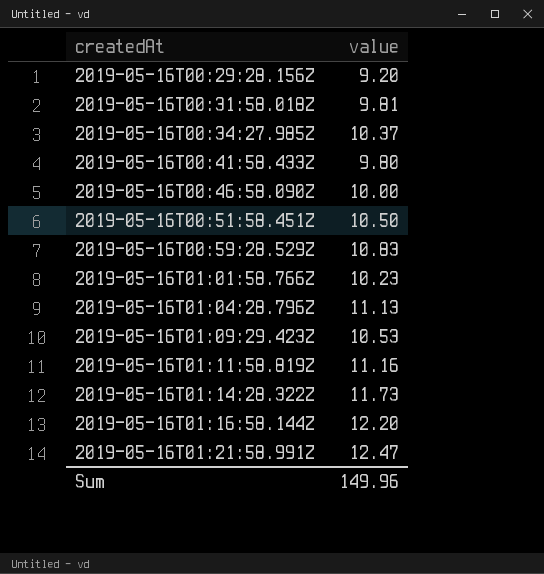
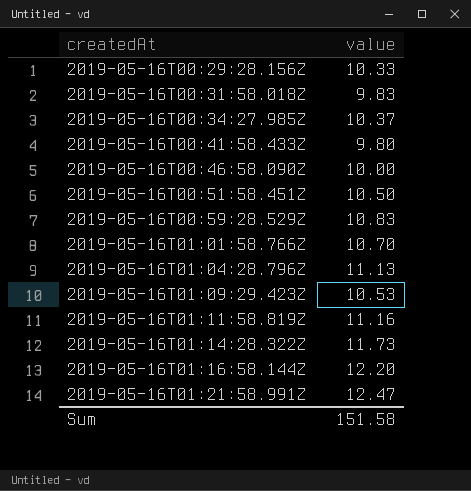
2019-05-16T00:29:28.156Z | value: 9.20 -> 10.33
2019-05-16T00:31:58.018Z | value: 9.81 -> 9.83
2019-05-16T01:01:58.766Z | value: 10.23 -> 10.70
Sum | value: 149.96 -> 151.58

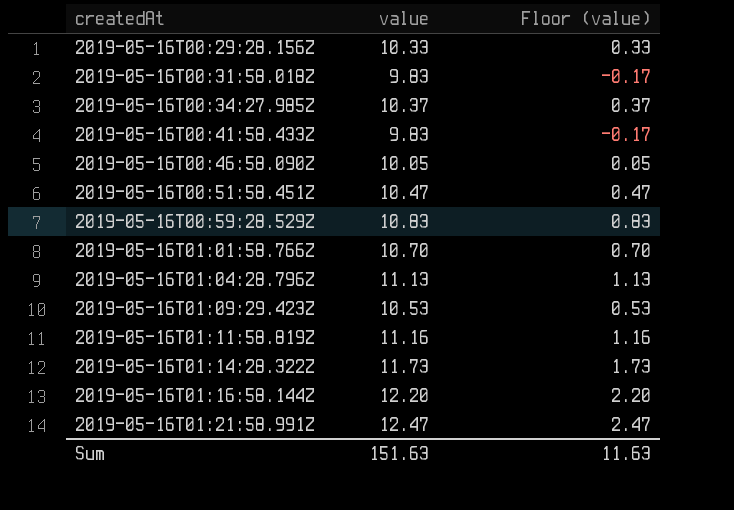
column Floor (value) | formula: none -> [value] - 10
2019-05-16T00:41:58.433Z | value: 9.80 -> 9.83
2019-05-16T00:46:58.090Z | value: 10.00 -> 10.05
2019-05-16T00:51:58.451Z | value: 10.50 -> 10.47
Sum | value: 151.58 -> 151.63

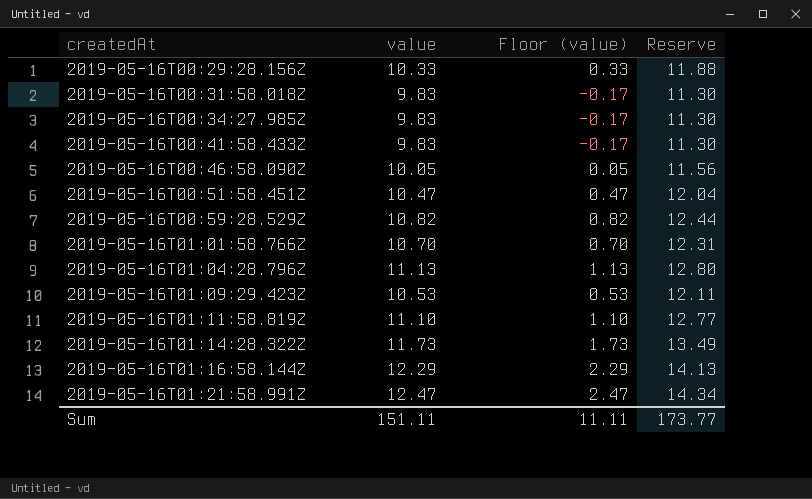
column Reserve | formula: none -> [value] * 1.15
2019-05-16T00:34:27.985Z | value: 10.37 -> 9.83
2019-05-16T00:34:27.985Z | Floor (value): 0.37 -> -0.17
2019-05-16T00:59:28.529Z | value: 10.83 -> 10.82
2019-05-16T00:59:28.529Z | Floor (value): 0.83 -> 0.82
2019-05-16T01:11:58.819Z | value: 11.16 -> 11.10
2019-05-16T01:11:58.819Z | Floor (value): 1.16 -> 1.10
2019-05-16T01:16:58.144Z | value: 12.20 -> 12.29
2019-05-16T01:16:58.144Z | Floor (value): 2.20 -> 2.29
Sum | value: 151.63 -> 151.11
Sum | Floor (value): 11.63 -> 11.11

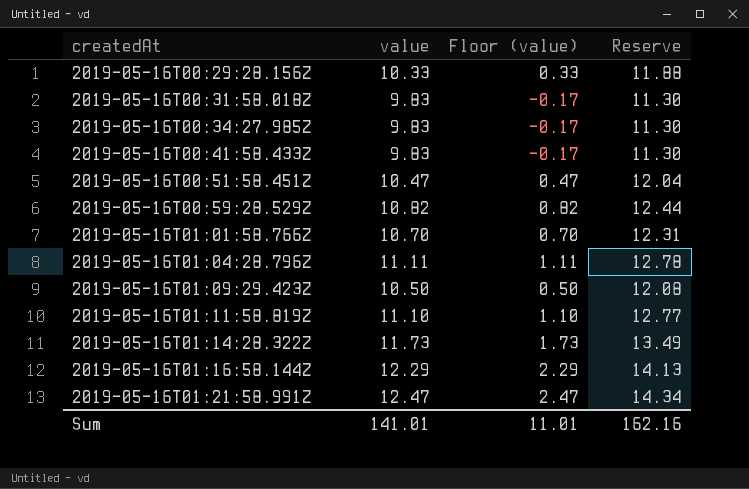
row 2019-05-16T00:46:58.090Z: 10.05 | 0.05 | 11.56 -> none
2019-05-16T01:04:28.796Z | value: 11.13 -> 11.11
2019-05-16T01:04:28.796Z | Floor (value): 1.13 -> 1.11
2019-05-16T01:04:28.796Z | Reserve: 12.80 -> 12.78
2019-05-16T01:09:29.423Z | value: 10.53 -> 10.50
2019-05-16T01:09:29.423Z | Floor (value): 0.53 -> 0.50
2019-05-16T01:09:29.423Z | Reserve: 12.11 -> 12.08
Sum | value: 151.11 -> 141.01
Sum | Floor (value): 11.11 -> 11.01
Sum | Reserve: 173.77 -> 162.16

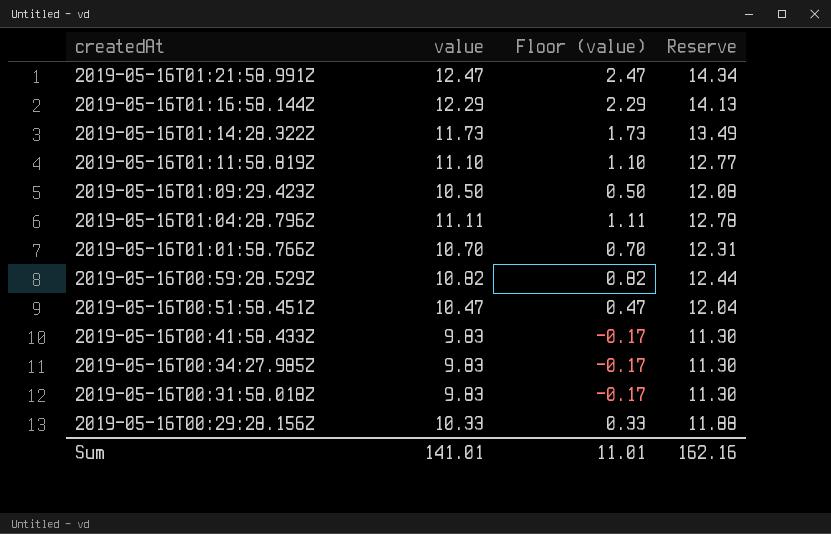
row order: createdAt ascending -> createdAt descending

